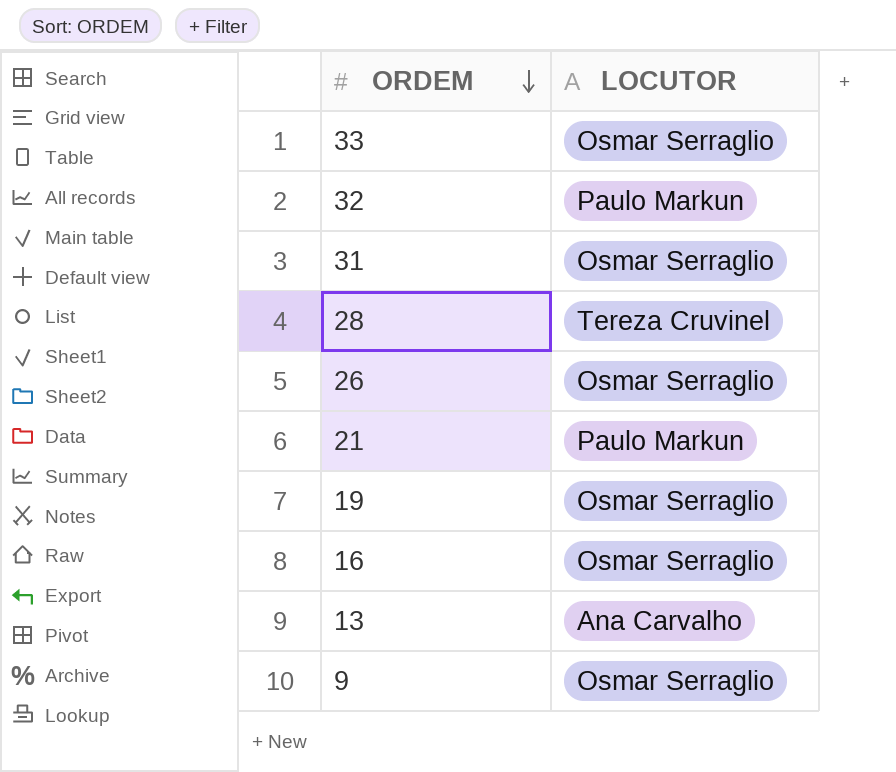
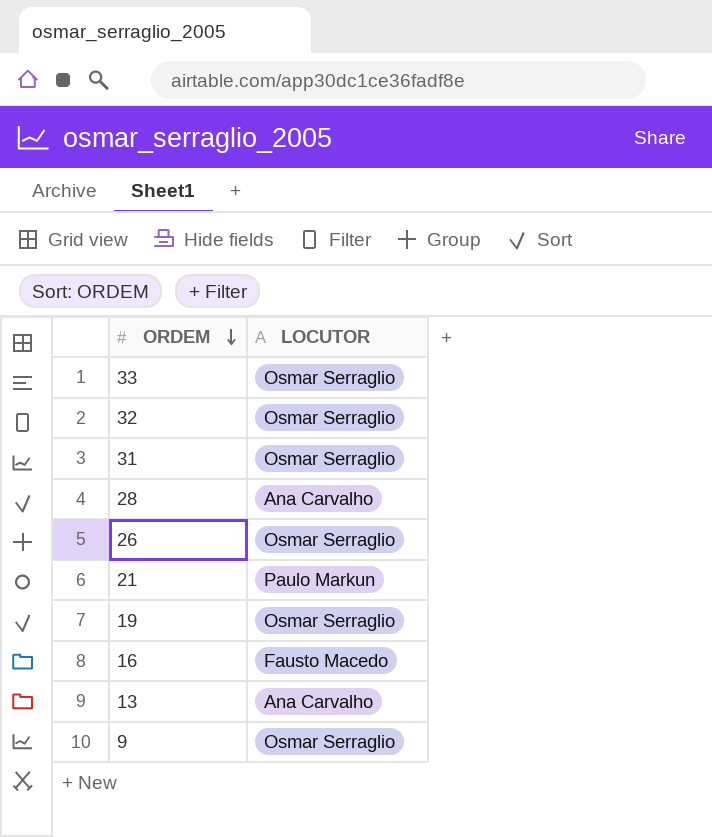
32 | LOCUTOR: Paulo Markun -> Osmar Serraglio
28 | LOCUTOR: Tereza Cruvinel -> Ana Carvalho
16 | LOCUTOR: Osmar Serraglio -> Fausto Macedo

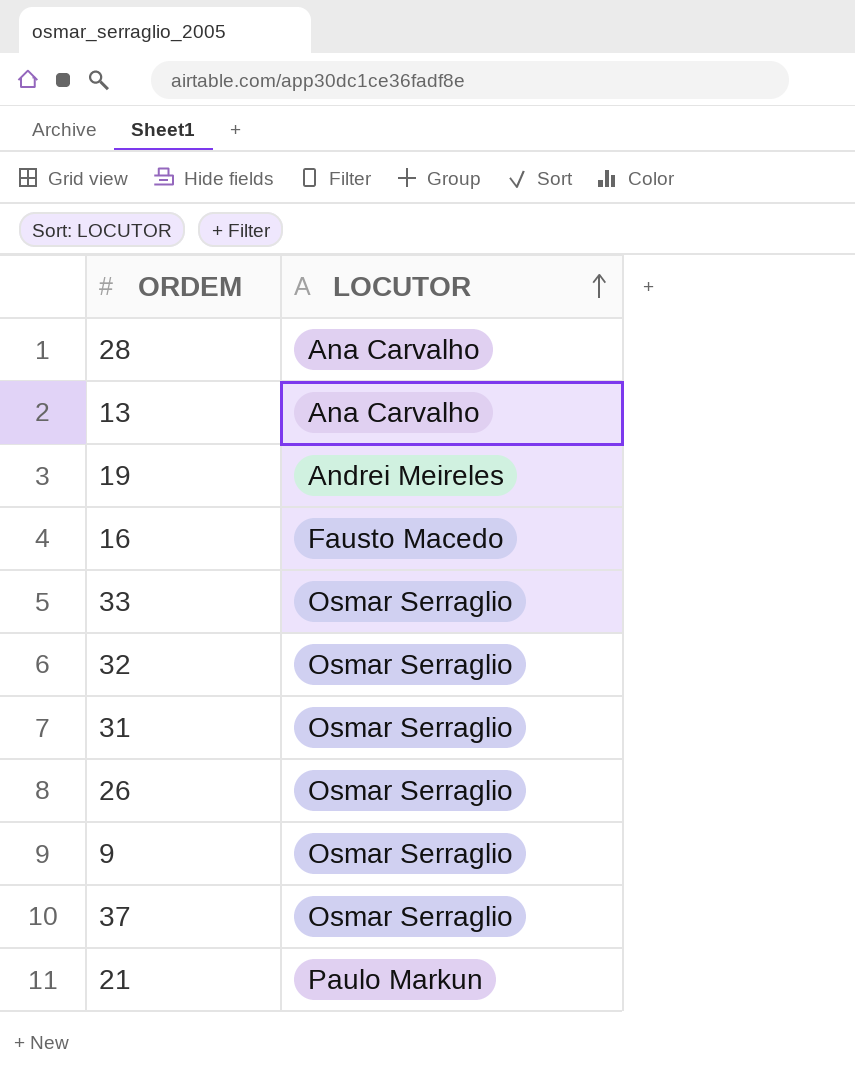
row order: ORDEM descending -> LOCUTOR ascending
19 | LOCUTOR: Osmar Serraglio -> Andrei Meireles
row 37: none -> Osmar Serraglio

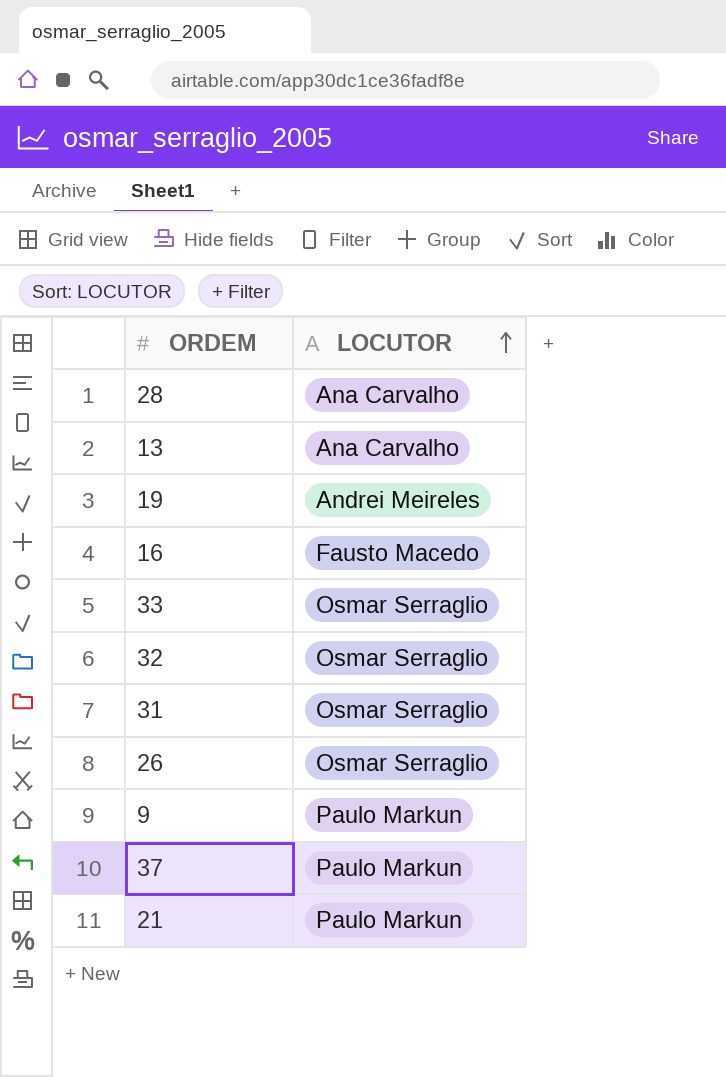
9 | LOCUTOR: Osmar Serraglio -> Paulo Markun
37 | LOCUTOR: Osmar Serraglio -> Paulo Markun

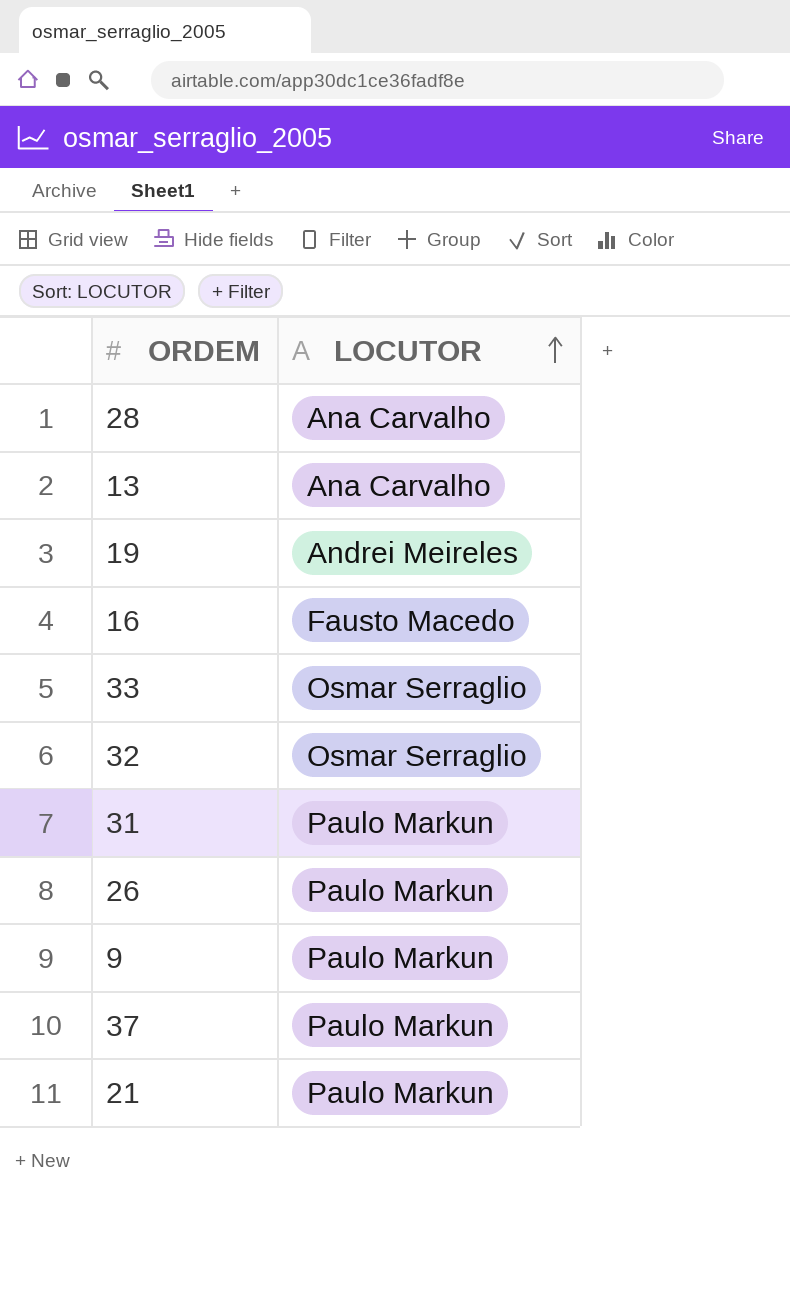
31 | LOCUTOR: Osmar Serraglio -> Paulo Markun
26 | LOCUTOR: Osmar Serraglio -> Paulo Markun

